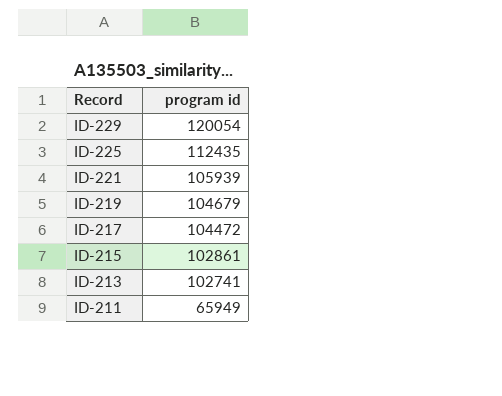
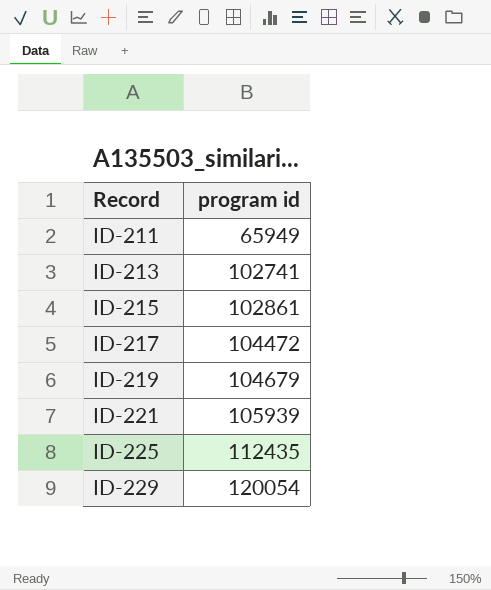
row order: Record descending -> Record ascending

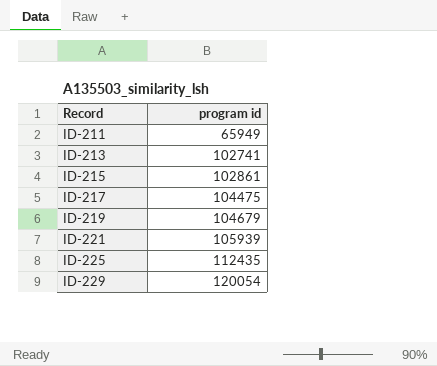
ID-217 | program id: 104472 -> 104475

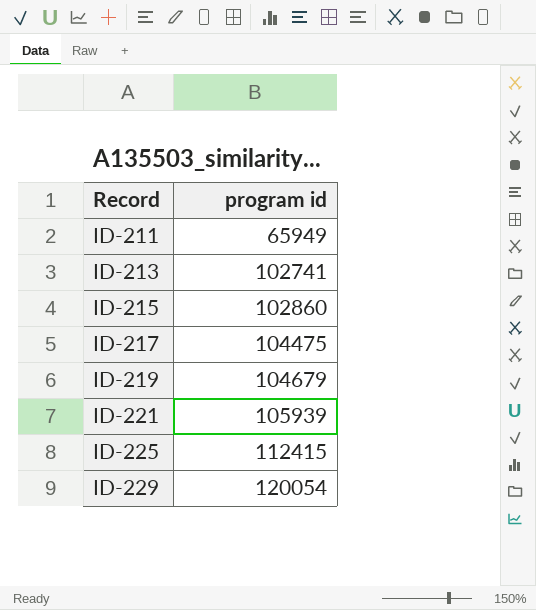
ID-215 | program id: 102861 -> 102860
ID-225 | program id: 112435 -> 112415

